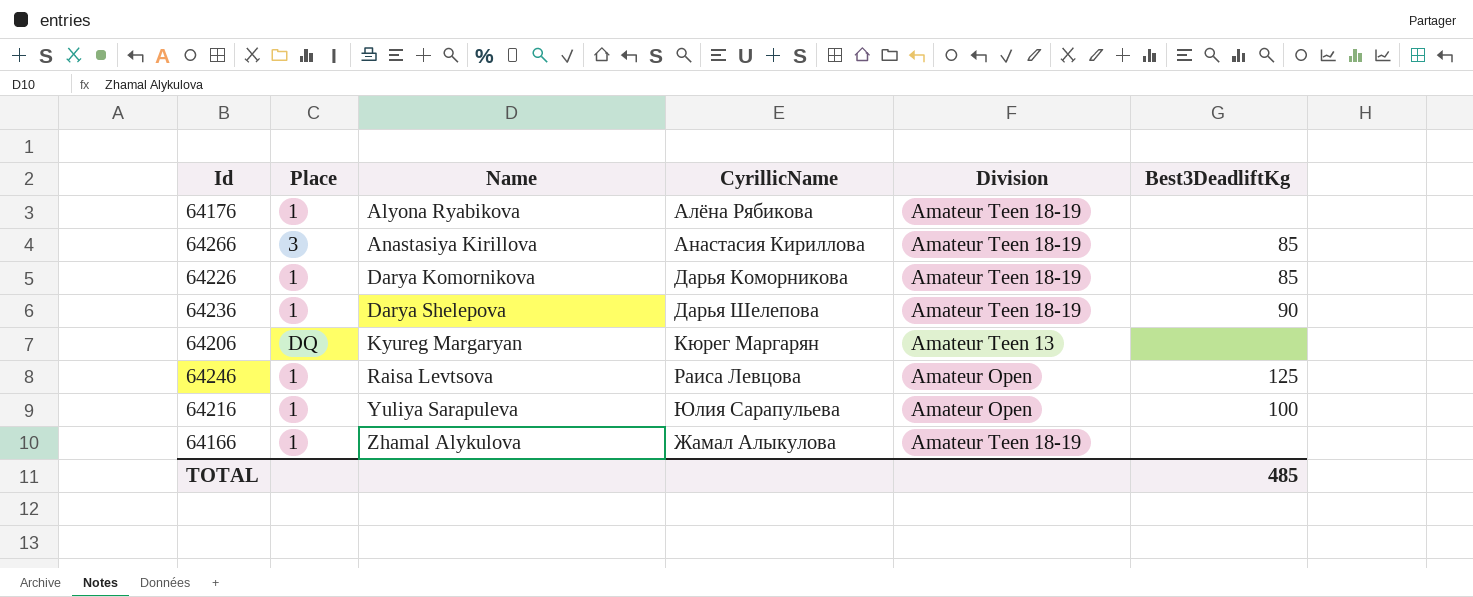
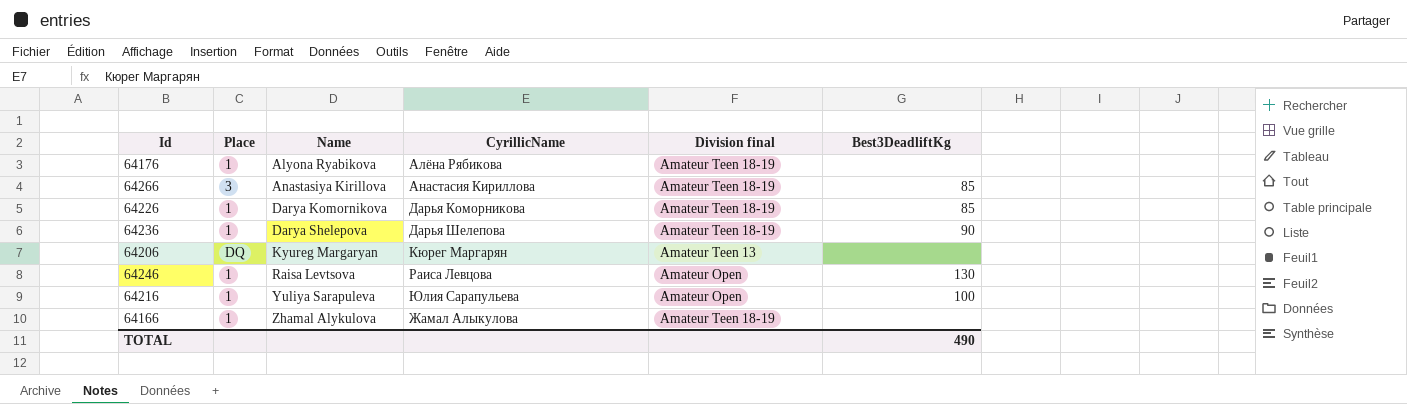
column name: Division -> Division final
64246 | Best3DeadliftKg: 125 -> 130
TOTAL | Best3DeadliftKg: 485 -> 490

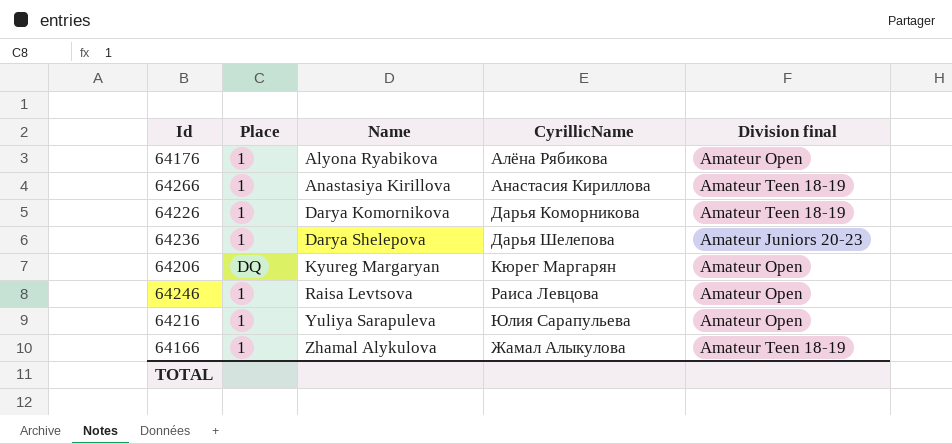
column Best3DeadliftKg | position: 6 -> none
64176 | Division final: Amateur Teen 18-19 -> Amateur Open
64266 | Place: 3 -> 1
64236 | Division final: Amateur Teen 18-19 -> Amateur Juniors 20-23
64206 | Division final: Amateur Teen 13 -> Amateur Open

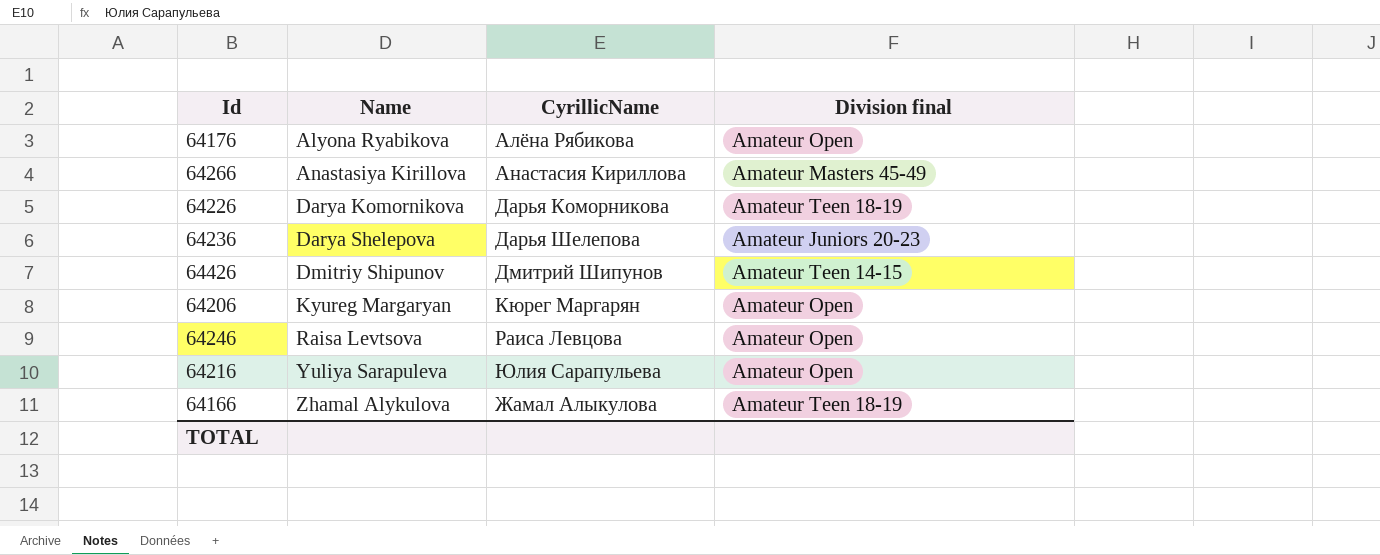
column Place | position: 2 -> none
64266 | Division final: Amateur Teen 18-19 -> Amateur Masters 45-49
row 64426: none -> Dmitriy Shipunov | Дмитрий Шипунов | Amateur Teen 14-15

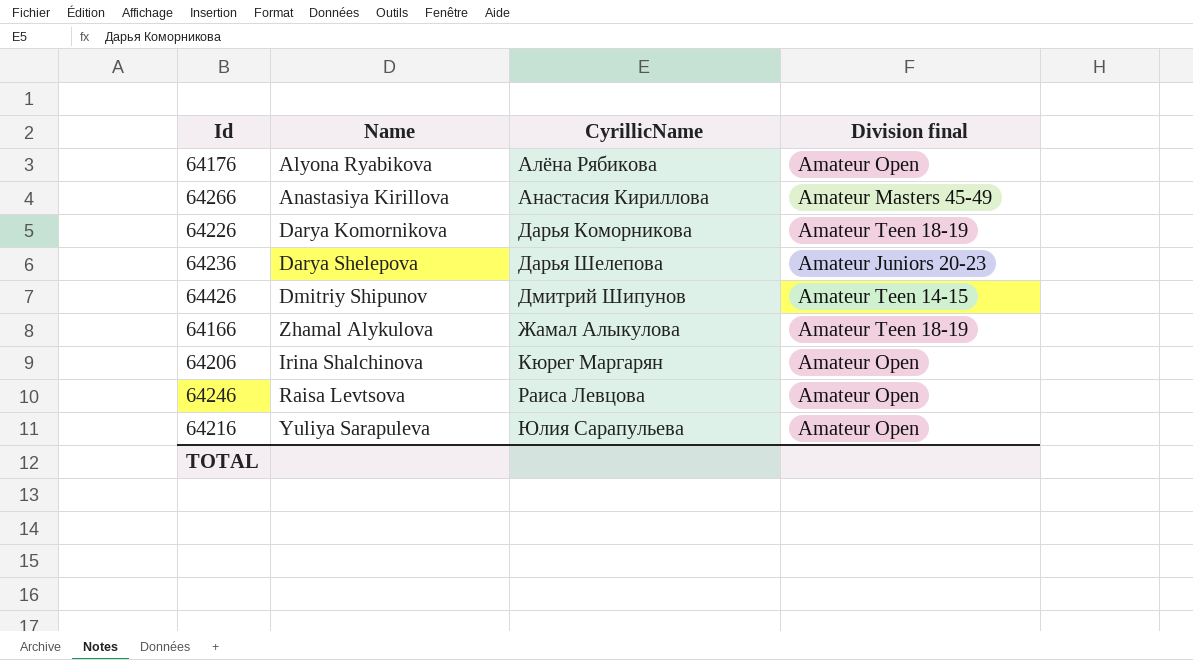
row order: Name ascending -> CyrillicName ascending
64206 | Name: Kyureg Margaryan -> Irina Shalchinova

